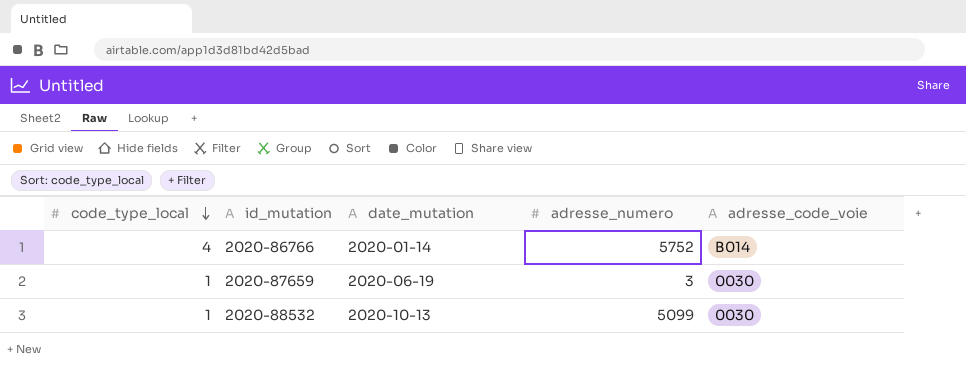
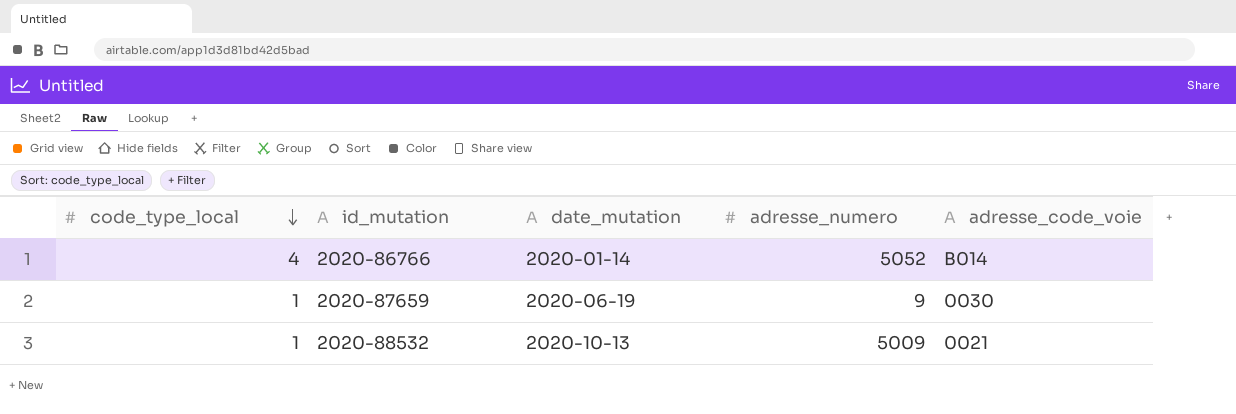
2020-86766 | adresse_numero: 5752 -> 5052
2020-87659 | adresse_numero: 3 -> 9
2020-88532 | adresse_numero: 5099 -> 5009
2020-88532 | adresse_code_voie: 0030 -> 0021

